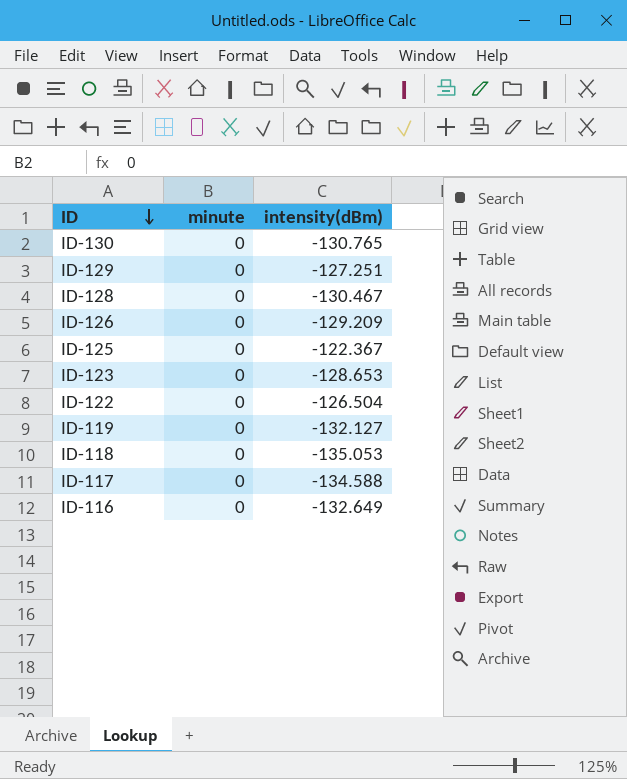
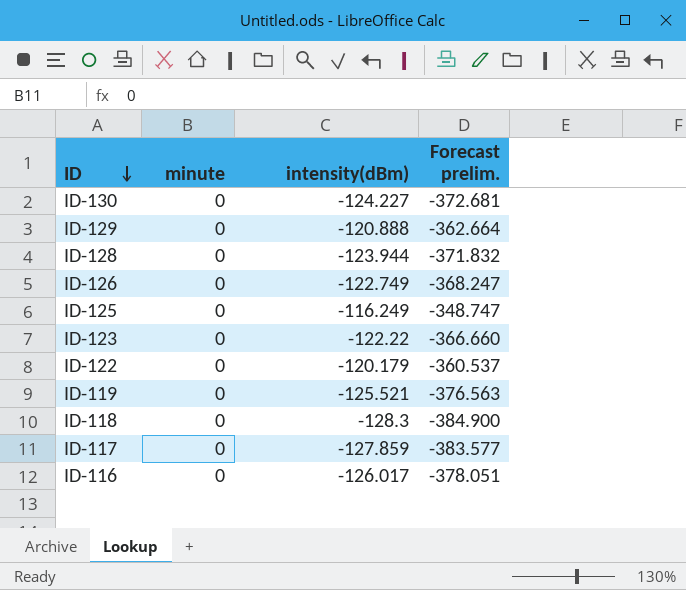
column Forecast prelim. | formula: none -> [intensity(dBm)] * 3
ID-130 | intensity(dBm): -130.765 -> -124.227
ID-129 | intensity(dBm): -127.251 -> -120.888
ID-128 | intensity(dBm): -130.467 -> -123.944
ID-126 | intensity(dBm): -129.209 -> -122.749
ID-125 | intensity(dBm): -122.367 -> -116.249
ID-123 | intensity(dBm): -128.653 -> -122.22
ID-122 | intensity(dBm): -126.504 -> -120.179
ID-119 | intensity(dBm): -132.127 -> -125.521
ID-118 | intensity(dBm): -135.053 -> -128.3
ID-117 | intensity(dBm): -134.588 -> -127.859
ID-116 | intensity(dBm): -132.649 -> -126.017

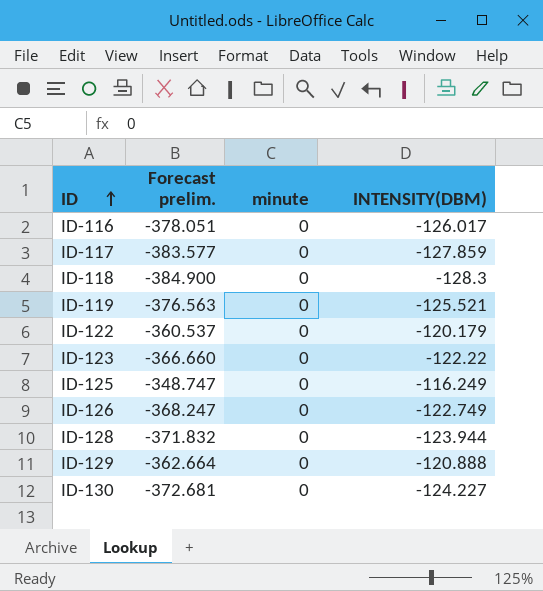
row order: ID descending -> ID ascending
column Forecast prelim. | position: 4 -> 2
column name: intensity(dBm) -> INTENSITY(DBM)

